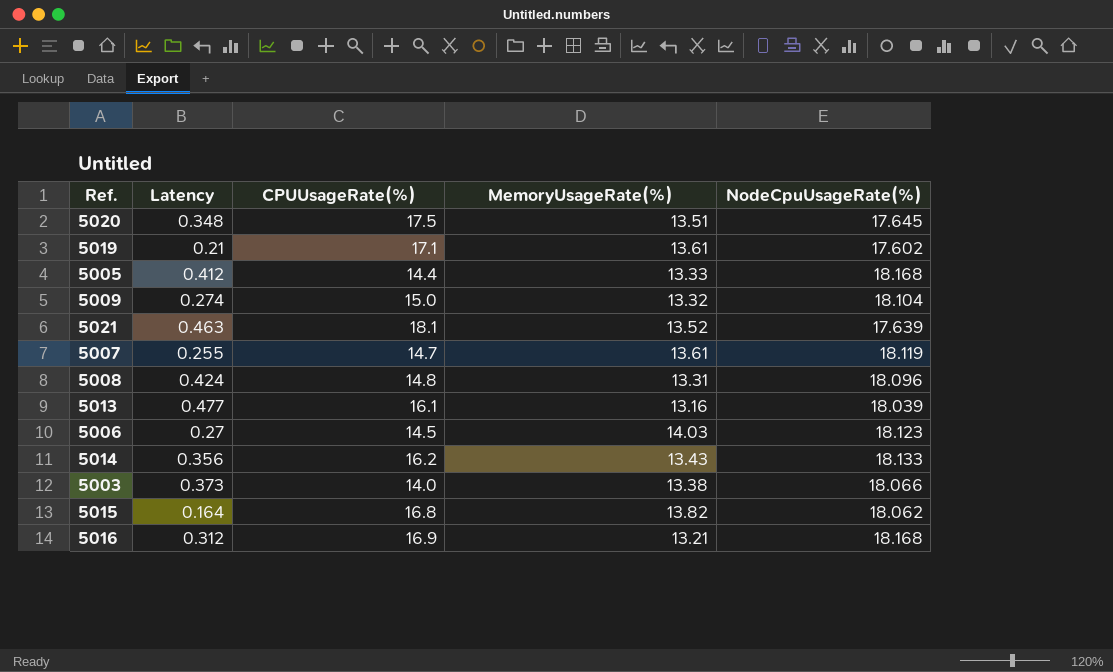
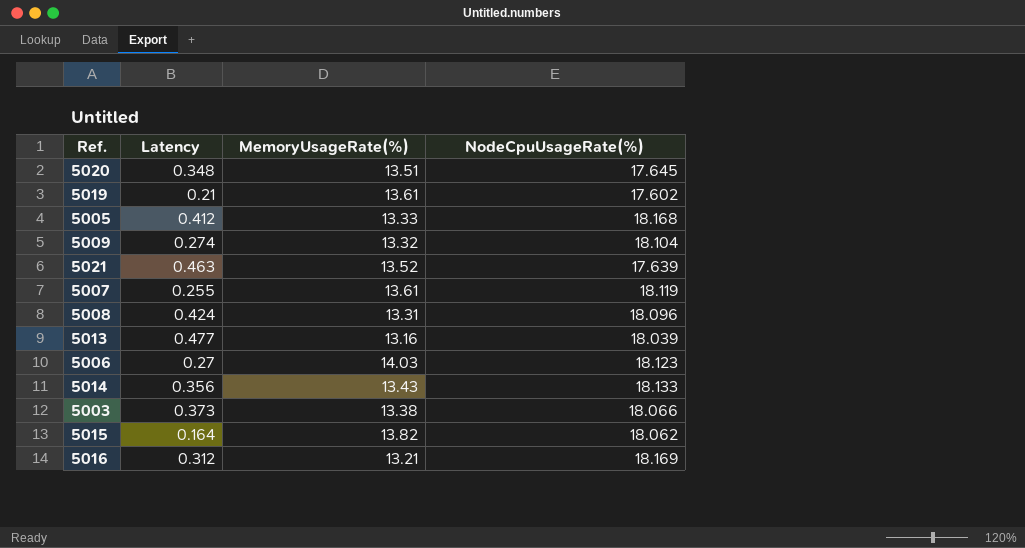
column CPUUsageRate(%) | position: 3 -> none
5016 | NodeCpuUsageRate(%): 18.168 -> 18.169

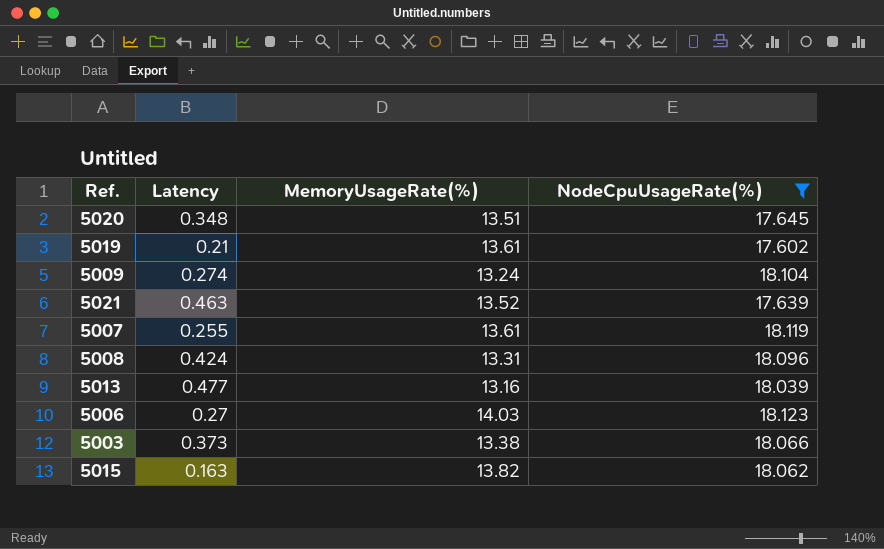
filter: none -> NodeCpuUsageRate(%) <= 18.123
5009 | MemoryUsageRate(%): 13.32 -> 13.24
5015 | Latency: 0.164 -> 0.163

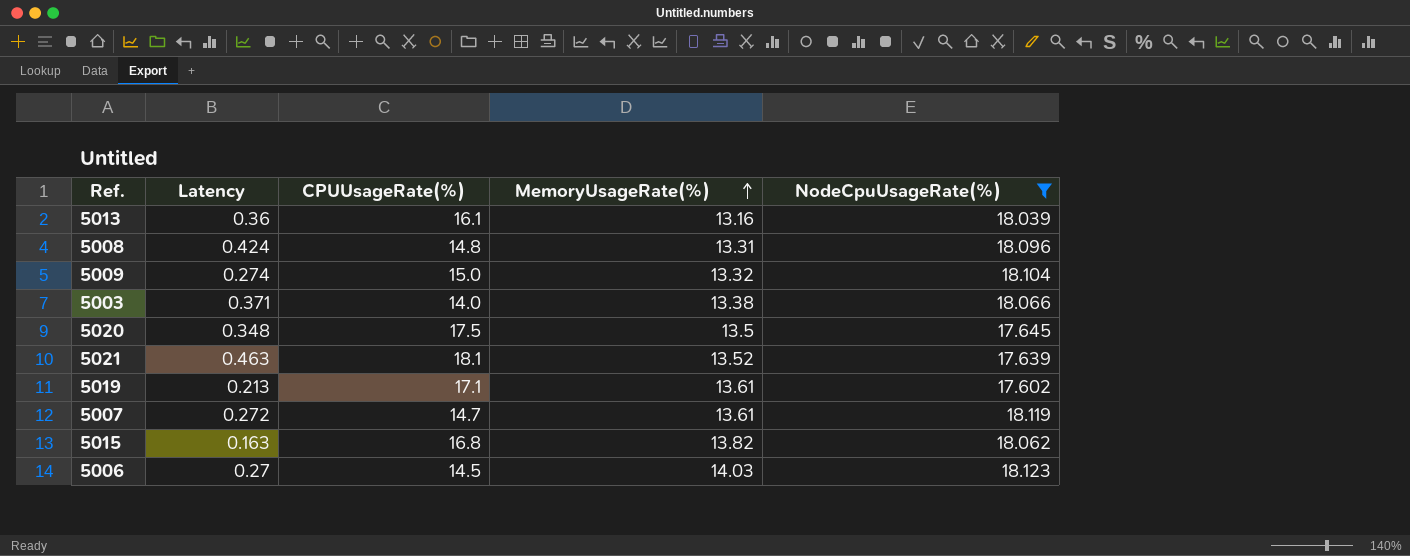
row order: none -> MemoryUsageRate(%) ascending
column CPUUsageRate(%) | position: none -> 3
5013 | Latency: 0.477 -> 0.36
5009 | MemoryUsageRate(%): 13.24 -> 13.32
5003 | Latency: 0.373 -> 0.371
5020 | MemoryUsageRate(%): 13.51 -> 13.5
5019 | Latency: 0.21 -> 0.213
5007 | Latency: 0.255 -> 0.272

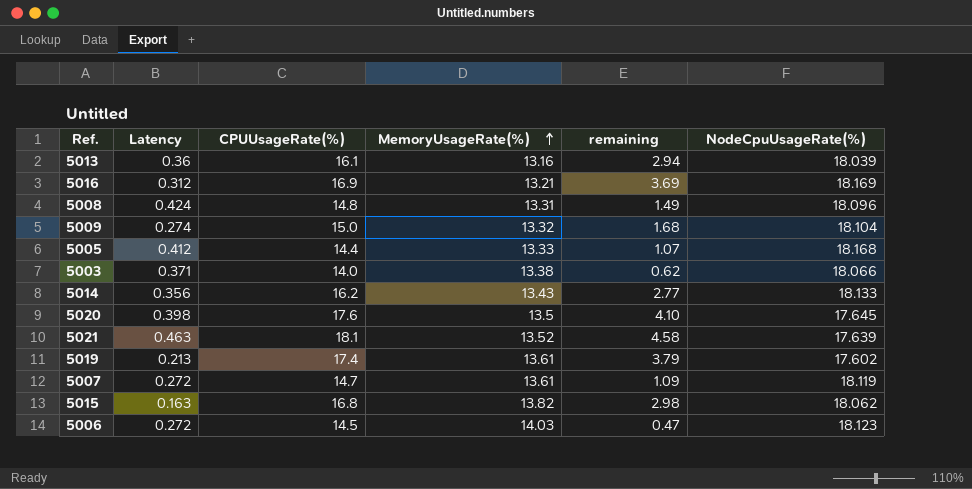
filter: NodeCpuUsageRate(%) <= 18.123 -> none
column remaining | formula: none -> [CPUUsageRate(%)] - [MemoryUsageRate(%)]
5020 | Latency: 0.348 -> 0.398
5020 | CPUUsageRate(%): 17.5 -> 17.6
5019 | CPUUsageRate(%): 17.1 -> 17.4
5006 | Latency: 0.27 -> 0.272

